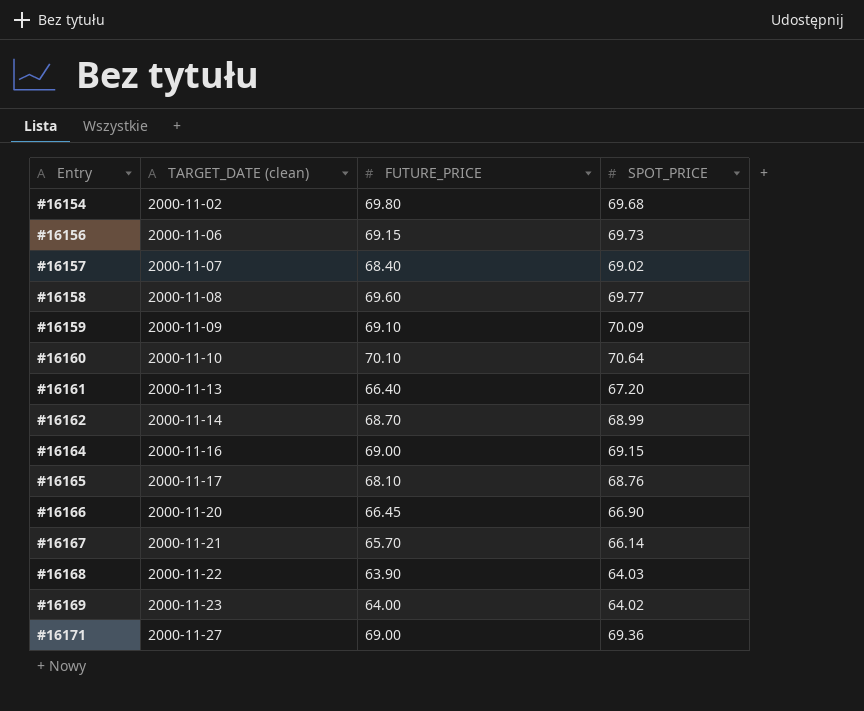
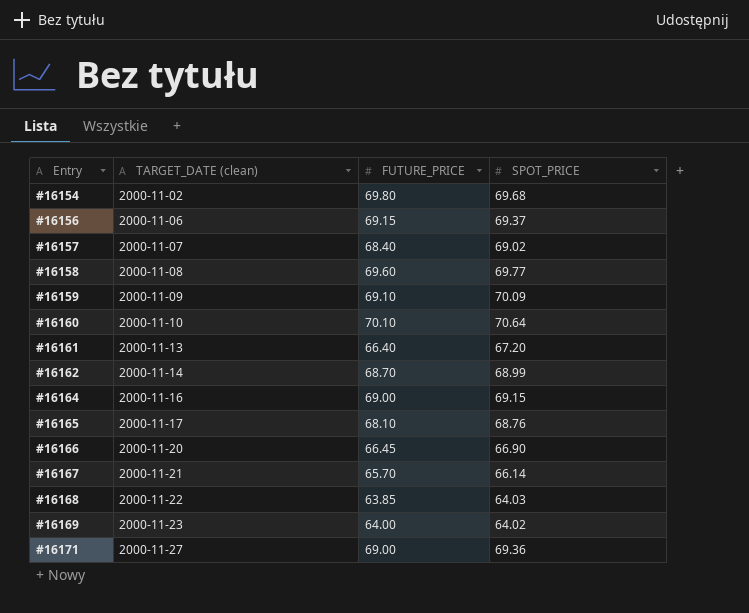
#16156 | SPOT_PRICE: 69.73 -> 69.37
#16168 | FUTURE_PRICE: 63.90 -> 63.85

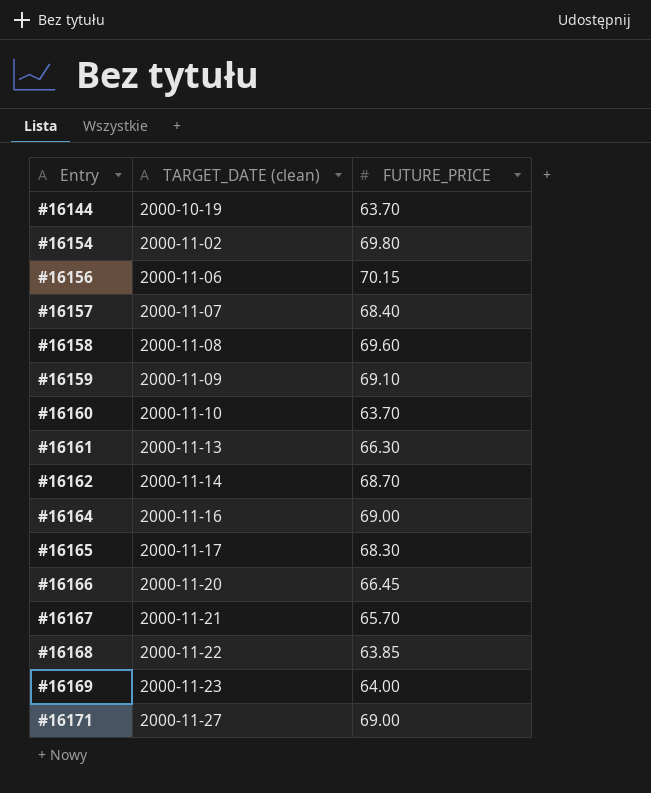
column SPOT_PRICE | position: 4 -> none
row #16144: none -> 2000-10-19 | 63.70
#16156 | FUTURE_PRICE: 69.15 -> 70.15
#16160 | FUTURE_PRICE: 70.10 -> 63.70
#16161 | FUTURE_PRICE: 66.40 -> 66.30
#16165 | FUTURE_PRICE: 68.10 -> 68.30

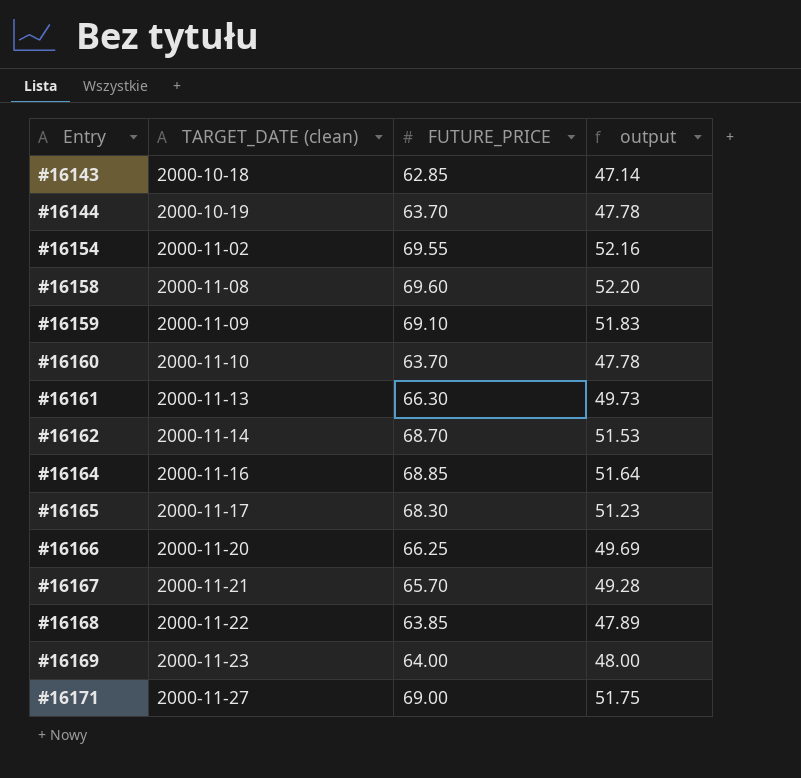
column output | formula: none -> [FUTURE_PRICE] * 0.75
row #16156: 2000-11-06 | 70.15 -> none
row #16157: 2000-11-07 | 68.40 -> none
row #16143: none -> 2000-10-18 | 62.85 | 47.14
#16154 | FUTURE_PRICE: 69.80 -> 69.55
#16164 | FUTURE_PRICE: 69.00 -> 68.85
#16166 | FUTURE_PRICE: 66.45 -> 66.25

